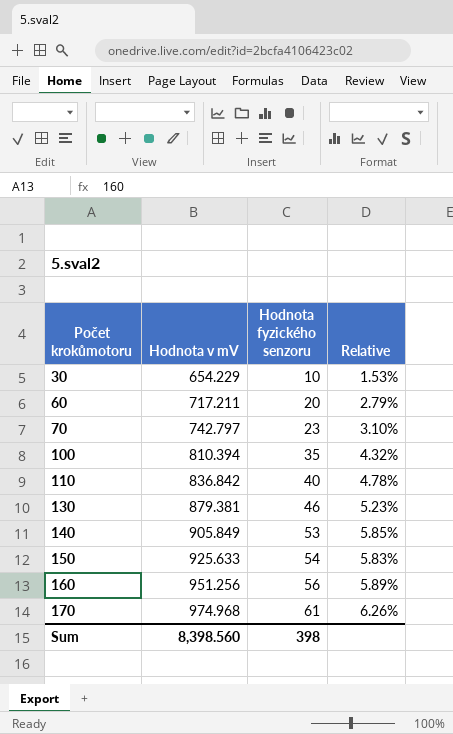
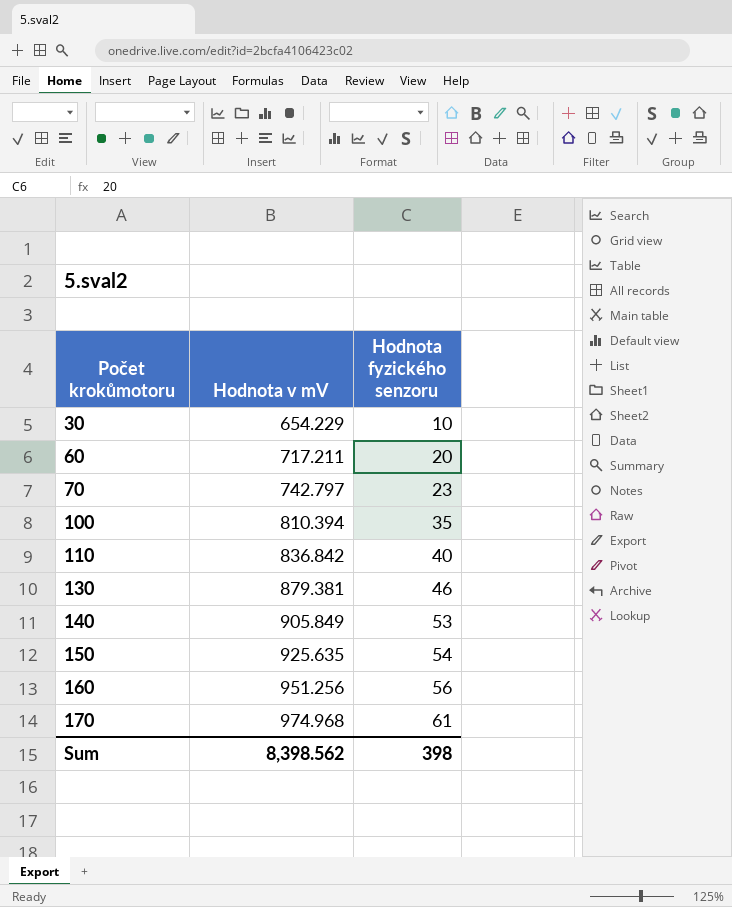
column Relative | formula: [Hodnota fyzického senzoru] / [Hodnota v mV] -> none
150 | Hodnota v mV: 925.633 -> 925.635
Sum | Hodnota v mV: 8,398.560 -> 8,398.562

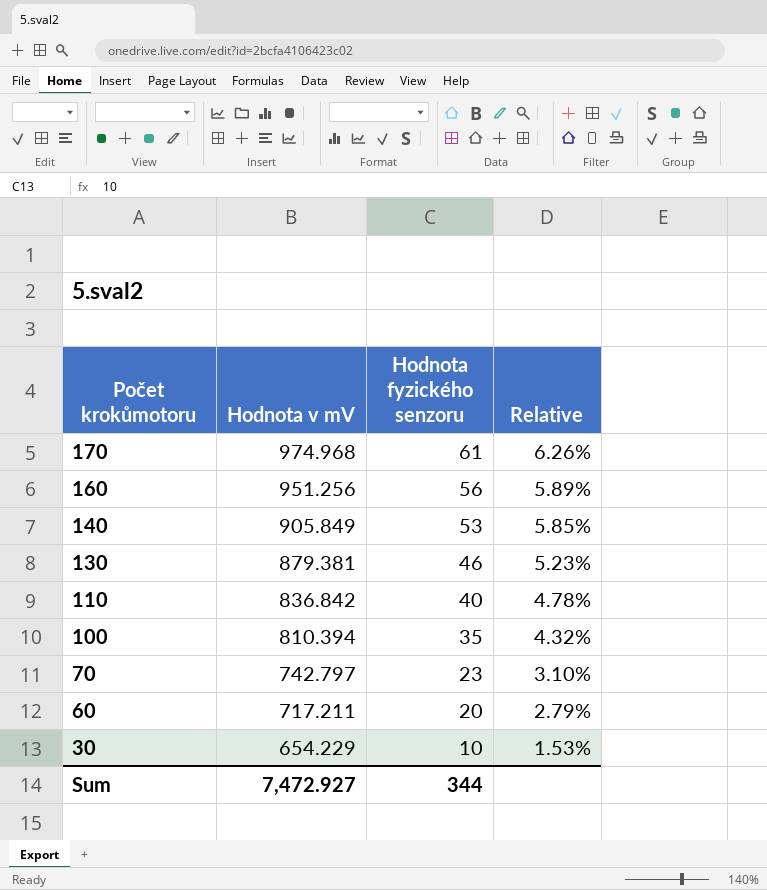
row order: Počet krokůmotoru ascending -> Počet krokůmotoru descending
column Relative | formula: none -> [Hodnota fyzického senzoru] / [Hodnota v mV]
row 150: 925.635 | 54 -> none
Sum | Hodnota v mV: 8,398.562 -> 7,472.927
Sum | Hodnota fyzického senzoru: 398 -> 344

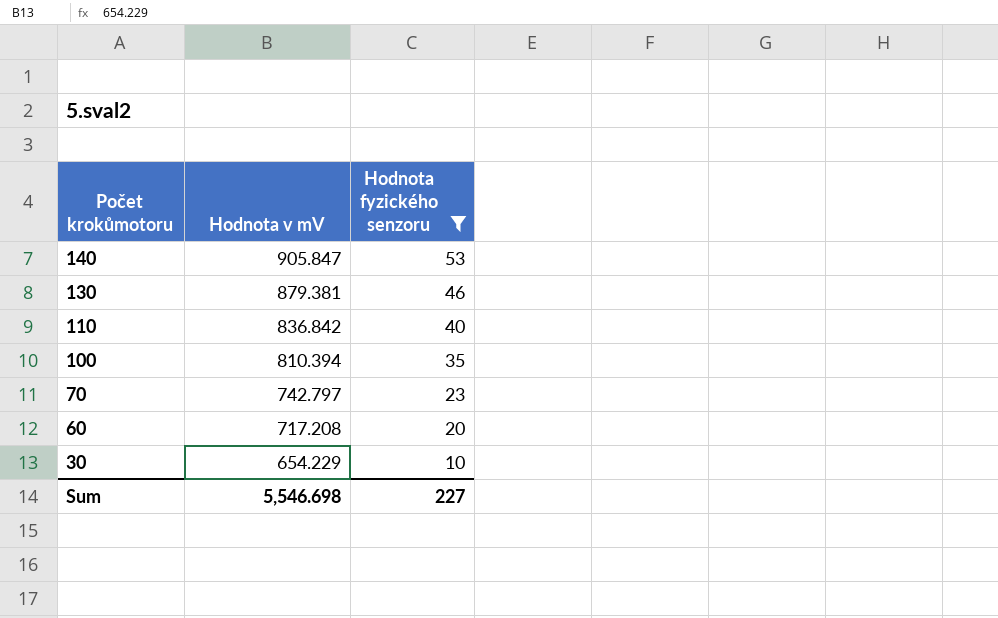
filter: none -> Hodnota fyzického senzoru <= 53
column Relative | formula: [Hodnota fyzického senzoru] / [Hodnota v mV] -> none
140 | Hodnota v mV: 905.849 -> 905.847
60 | Hodnota v mV: 717.211 -> 717.208
Sum | Hodnota v mV: 7,472.927 -> 5,546.698
Sum | Hodnota fyzického senzoru: 344 -> 227

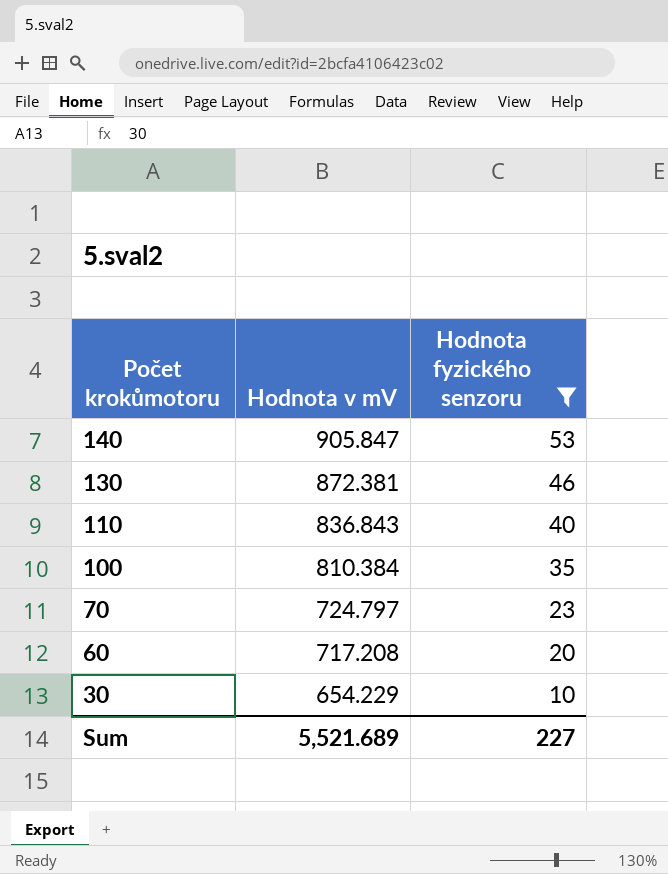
130 | Hodnota v mV: 879.381 -> 872.381
110 | Hodnota v mV: 836.842 -> 836.843
100 | Hodnota v mV: 810.394 -> 810.384
70 | Hodnota v mV: 742.797 -> 724.797
Sum | Hodnota v mV: 5,546.698 -> 5,521.689

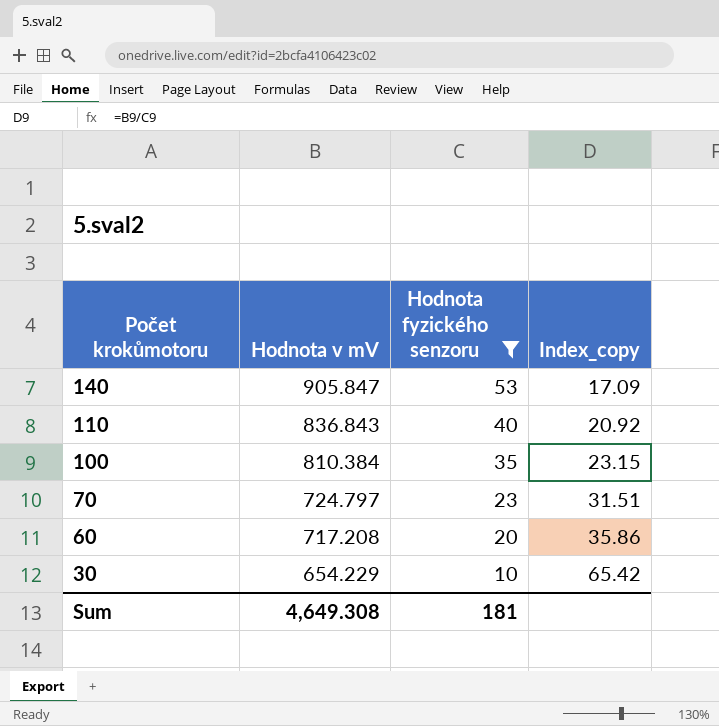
column Index_copy | formula: none -> [Hodnota v mV] / [Hodnota fyzického senzoru]
row 130: 872.381 | 46 -> none
Sum | Hodnota v mV: 5,521.689 -> 4,649.308
Sum | Hodnota fyzického senzoru: 227 -> 181

